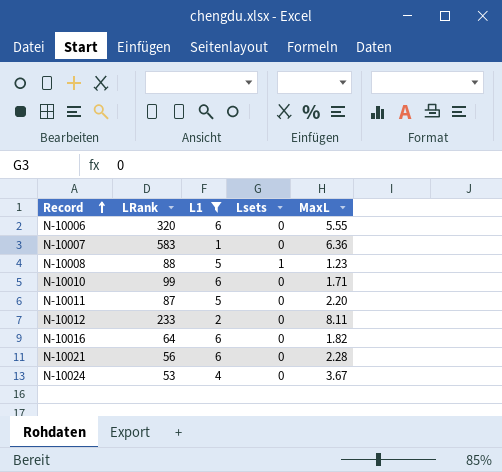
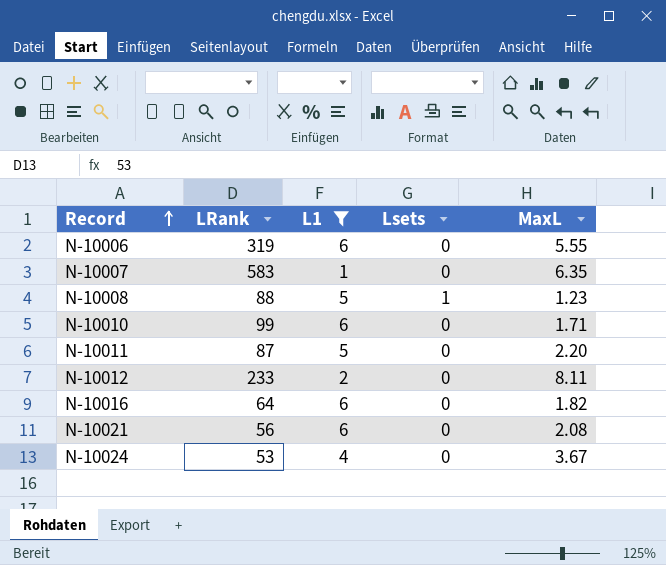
N-10006 | LRank: 320 -> 319
N-10007 | MaxL: 6.36 -> 6.35
N-10021 | MaxL: 2.28 -> 2.08

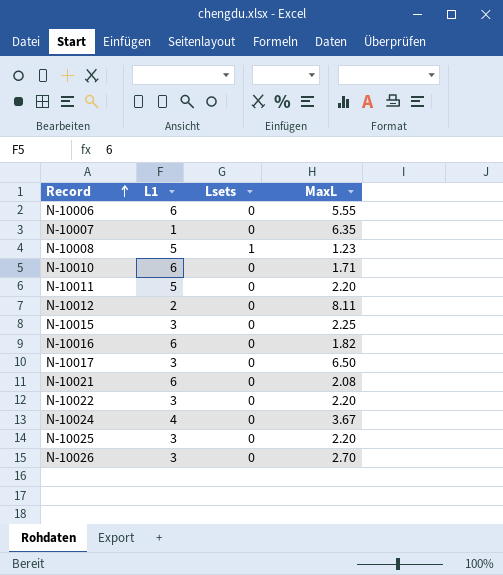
filter: L1 != 3 -> none
column LRank | position: 2 -> none

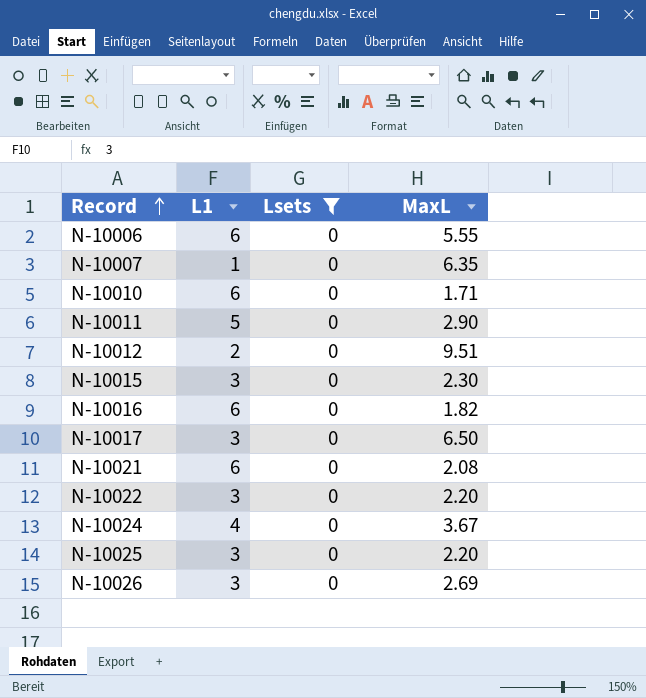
filter: none -> Lsets = 0
N-10011 | MaxL: 2.20 -> 2.90
N-10012 | MaxL: 8.11 -> 9.51
N-10015 | MaxL: 2.25 -> 2.30
N-10026 | MaxL: 2.70 -> 2.69

